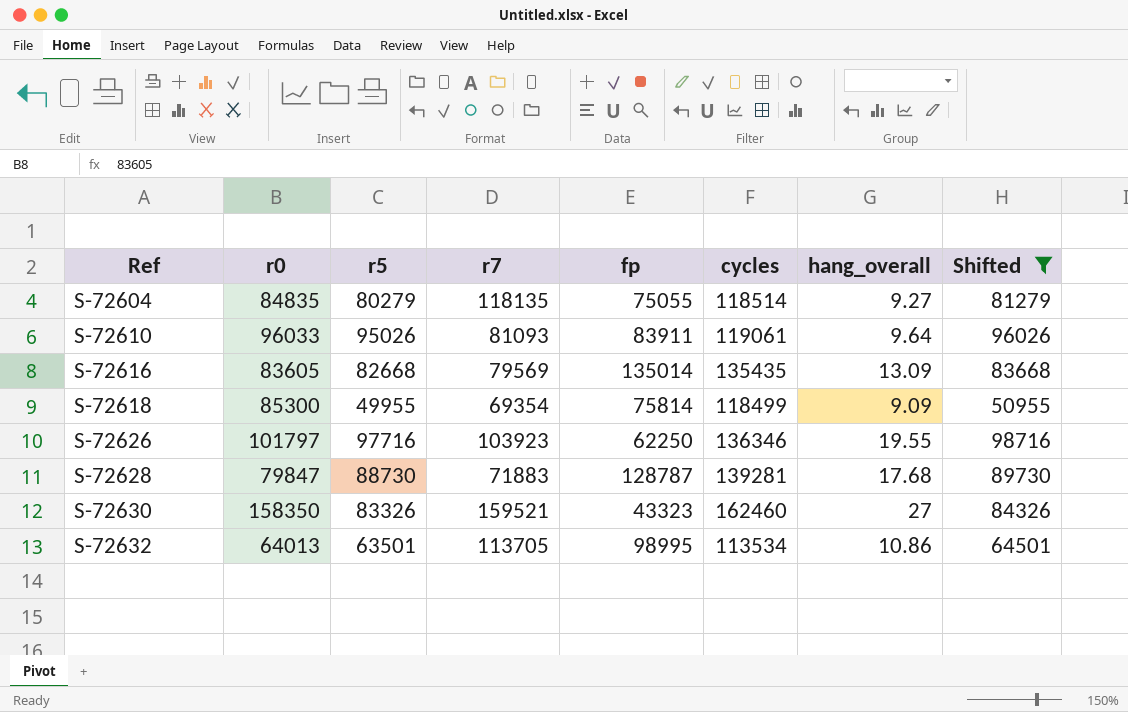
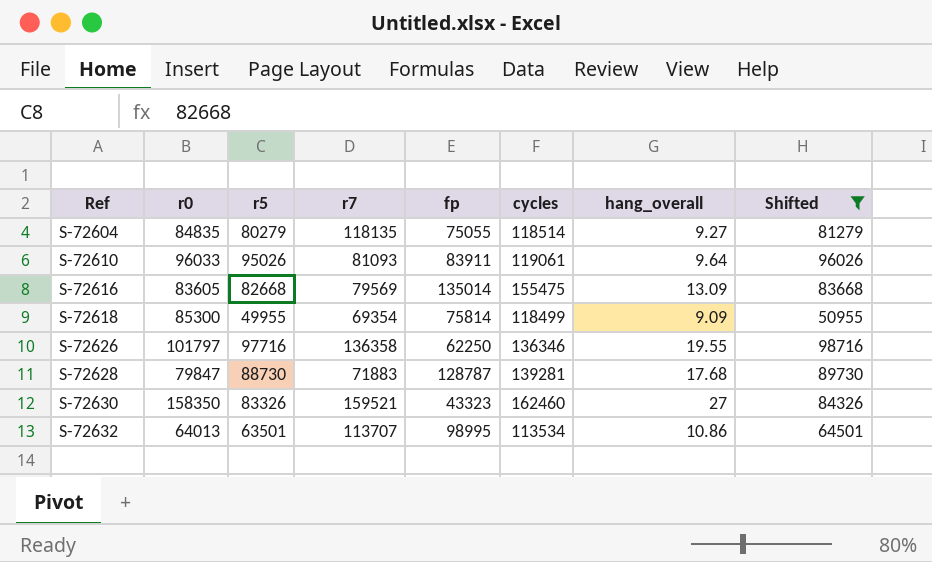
S-72616 | cycles: 135435 -> 155475
S-72626 | r7: 103923 -> 136358
S-72632 | r7: 113705 -> 113707

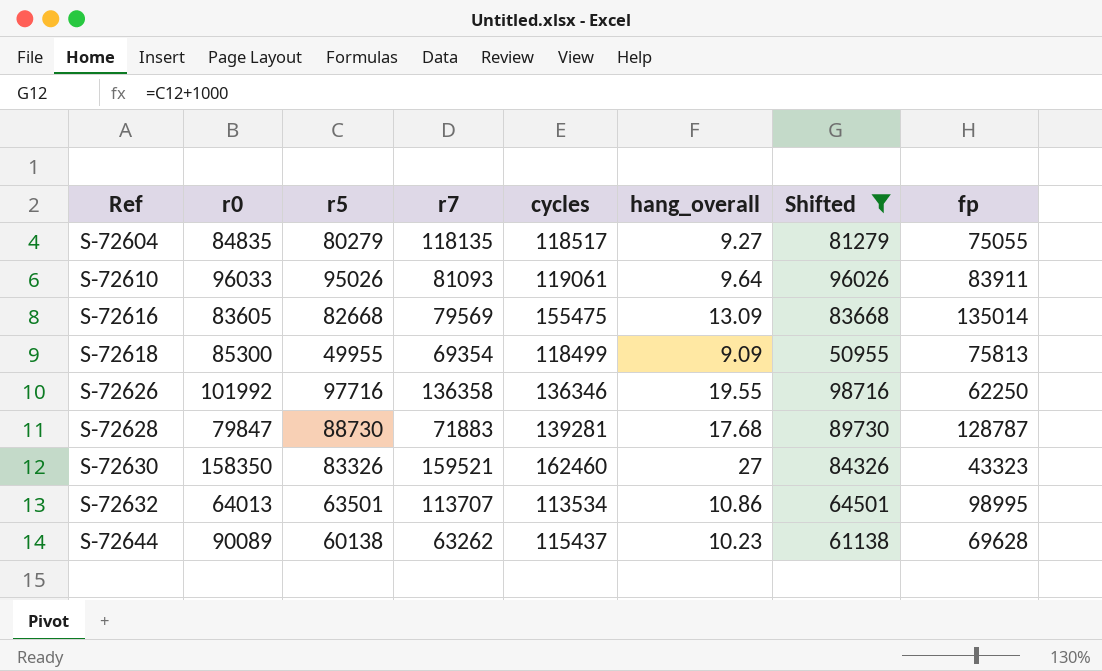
column fp | position: 5 -> 8
S-72604 | cycles: 118514 -> 118517
S-72618 | fp: 75814 -> 75813
S-72626 | r0: 101797 -> 101992
row S-72644: none -> 90089 | 60138 | 63262 | 115437 | 10.23 | 61138 | 69628

